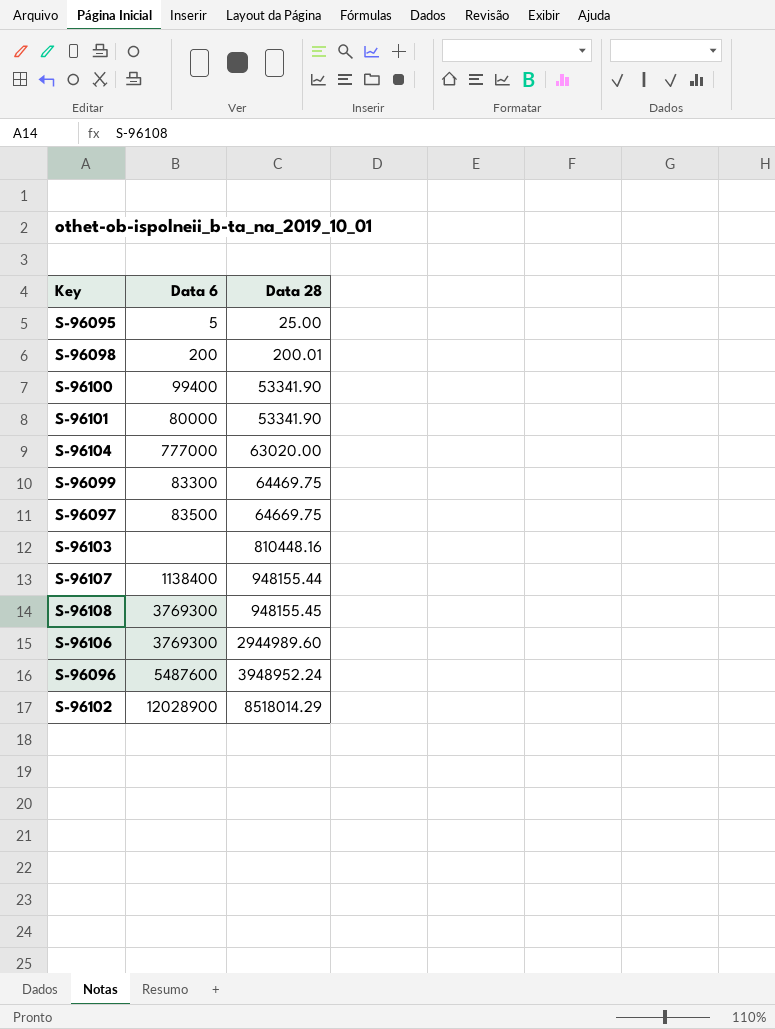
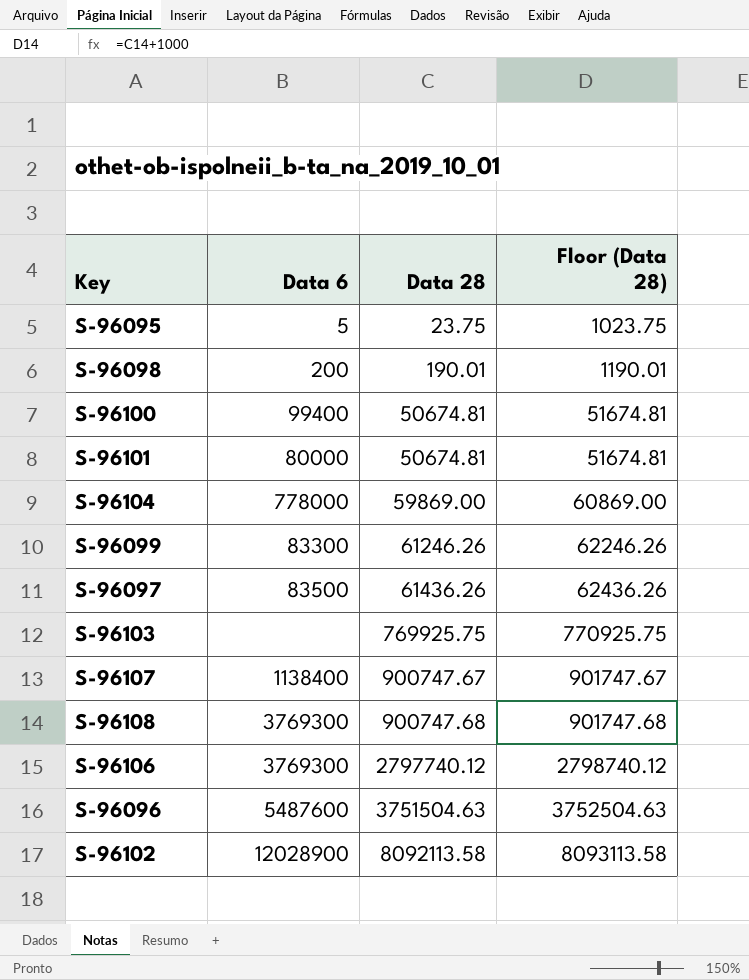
column Floor (Data 28) | formula: none -> [Data 28] + 1000
S-96095 | Data 28: 25.00 -> 23.75
S-96098 | Data 28: 200.01 -> 190.01
S-96100 | Data 28: 53341.90 -> 50674.81
S-96101 | Data 28: 53341.90 -> 50674.81
S-96104 | Data 6: 777000 -> 778000
S-96104 | Data 28: 63020.00 -> 59869.00
S-96099 | Data 28: 64469.75 -> 61246.26
S-96097 | Data 28: 64669.75 -> 61436.26
S-96103 | Data 28: 810448.16 -> 769925.75
S-96107 | Data 28: 948155.44 -> 900747.67
S-96108 | Data 28: 948155.45 -> 900747.68
S-96106 | Data 28: 2944989.60 -> 2797740.12
S-96096 | Data 28: 3948952.24 -> 3751504.63
S-96102 | Data 28: 8518014.29 -> 8092113.58

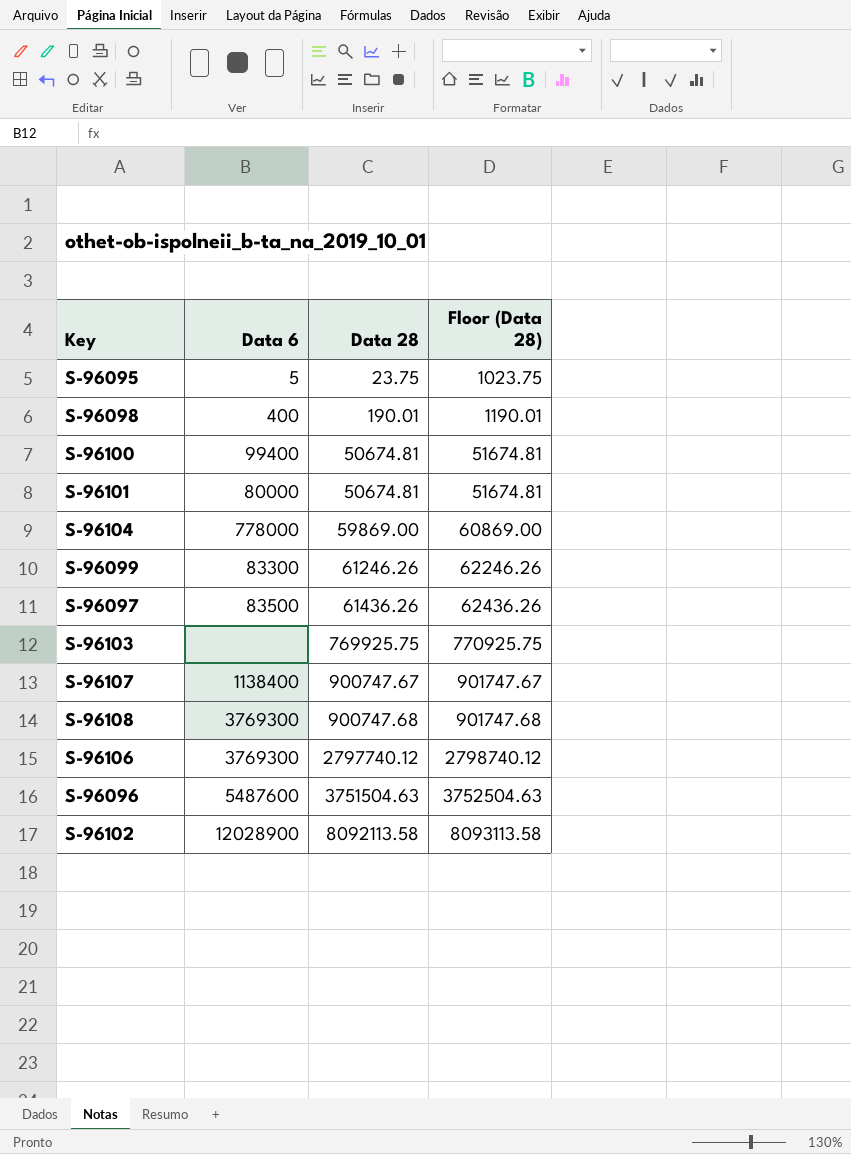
S-96098 | Data 6: 200 -> 400

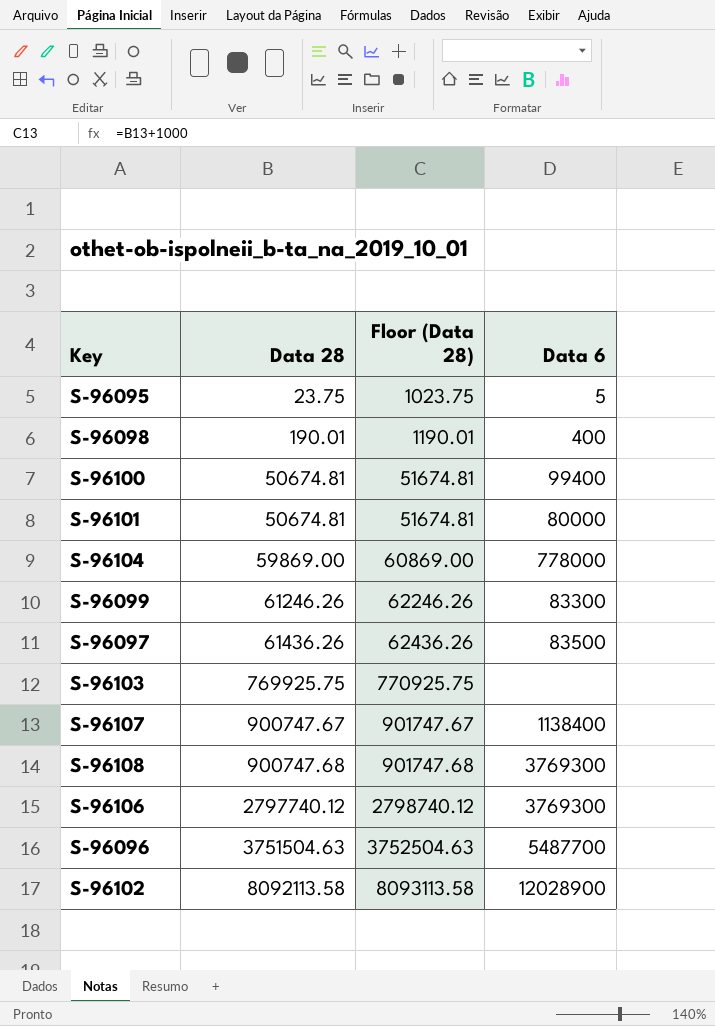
column Data 6 | position: 2 -> 4
S-96096 | Data 6: 5487600 -> 5487700

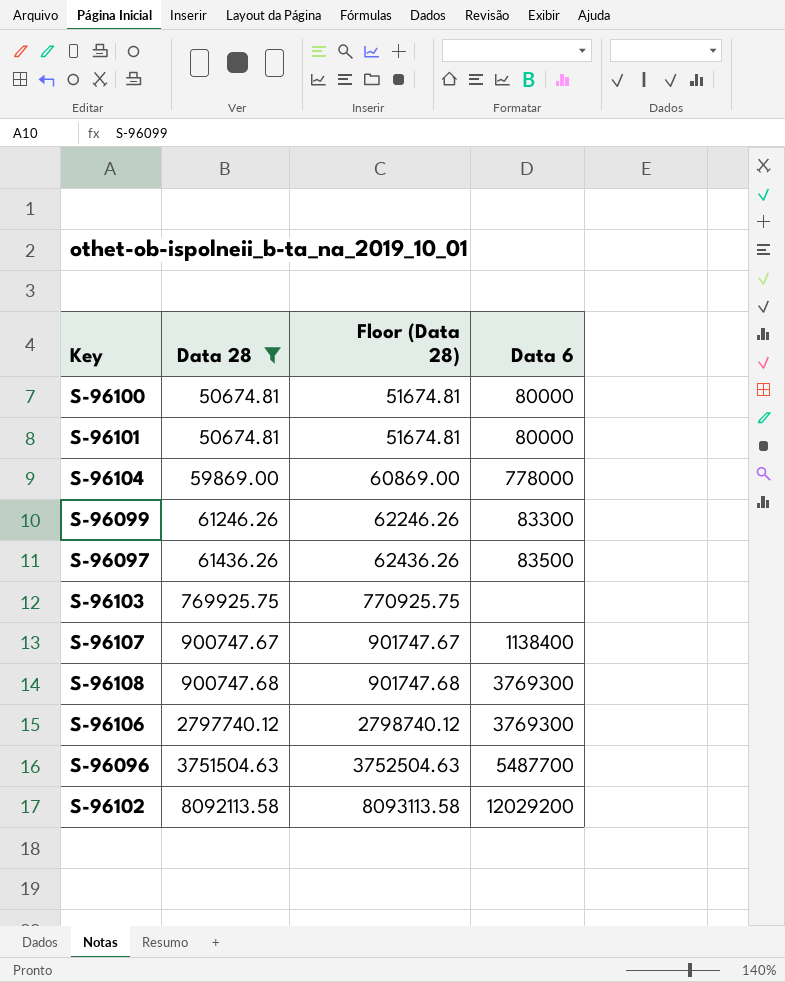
filter: none -> Data 28 >= 50674.81
S-96100 | Data 6: 99400 -> 80000
S-96102 | Data 6: 12028900 -> 12029200

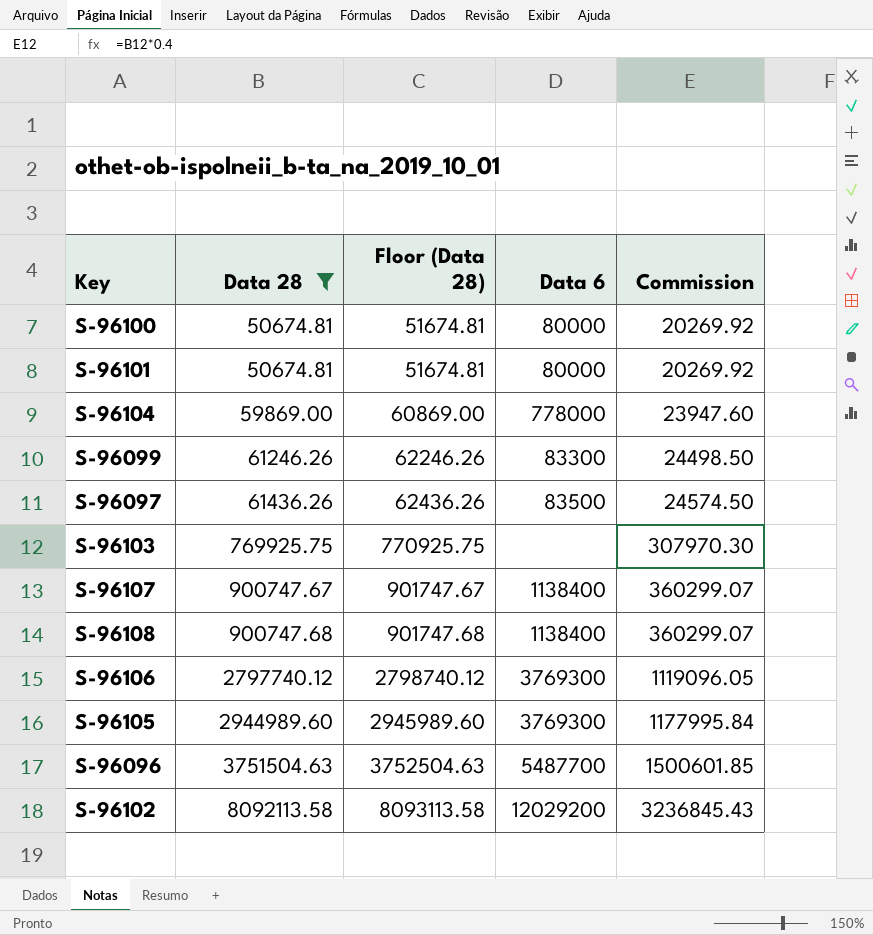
column Commission | formula: none -> [Data 28] * 0.4
S-96108 | Data 6: 3769300 -> 1138400
row S-96105: none -> 2944989.60 | 2945989.60 | 3769300 | 1177995.84

